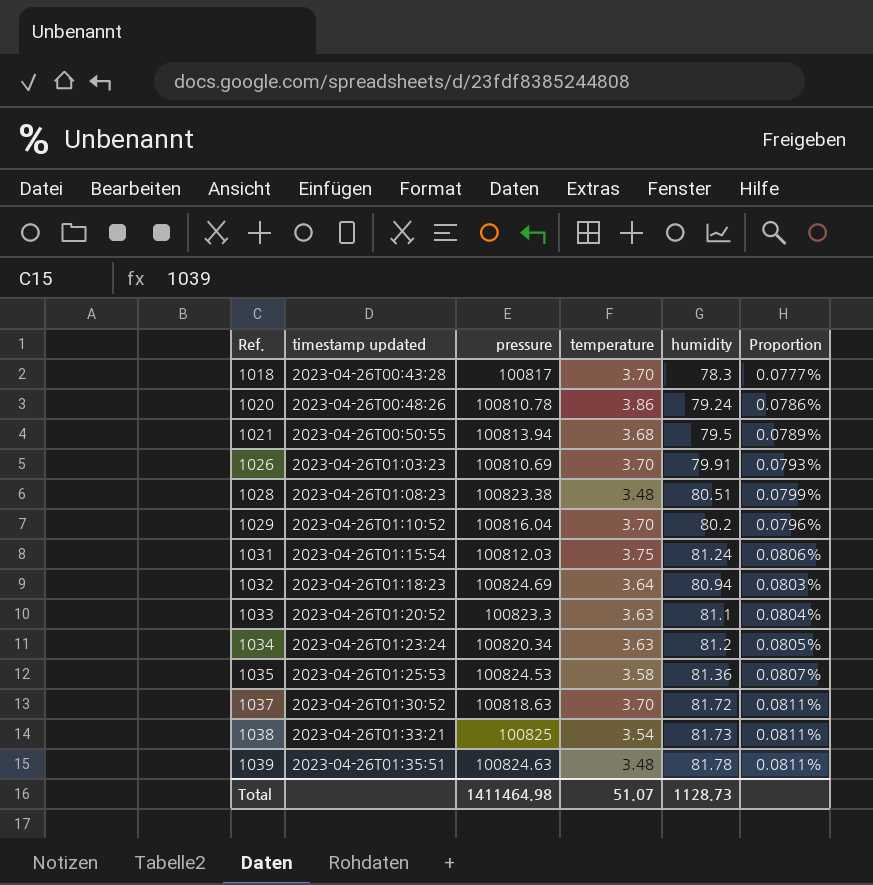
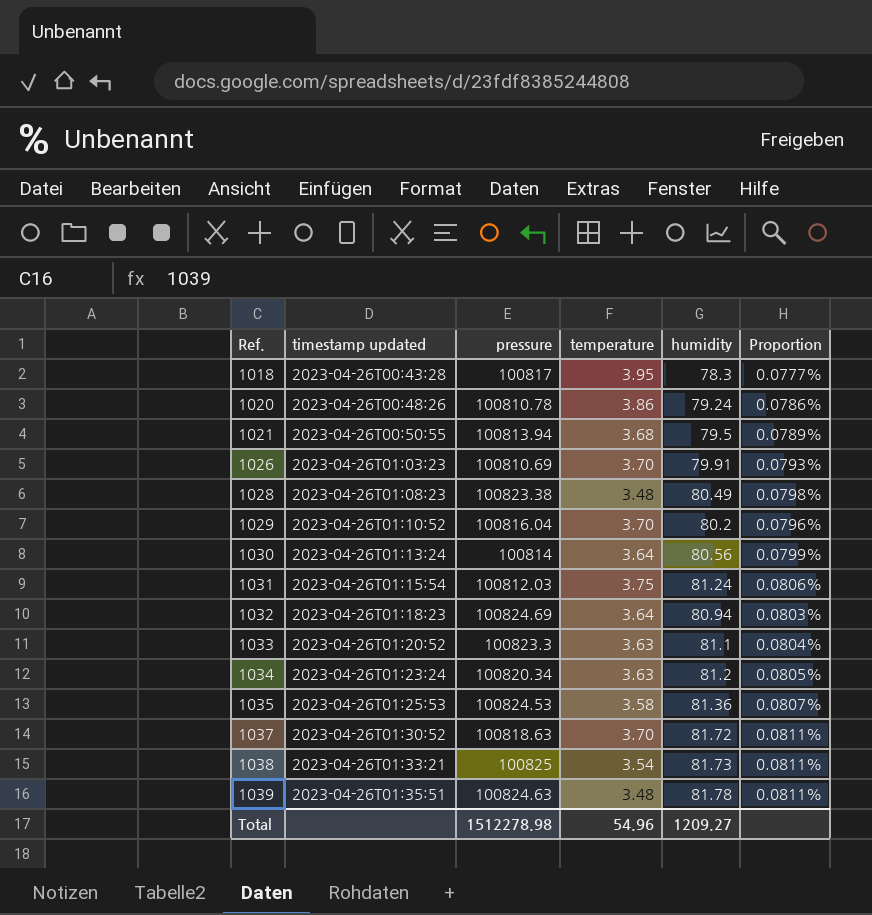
1018 | temperature: 3.70 -> 3.95
1028 | humidity: 80.51 -> 80.49
1028 | Proportion: 0.0799% -> 0.0798%
row 1030: none -> 2023-04-26T01:13:24 | 100814 | 3.64 | 80.56 | 0.0799%
Total | pressure: 1411464.98 -> 1512278.98
Total | temperature: 51.07 -> 54.96
Total | humidity: 1128.73 -> 1209.27

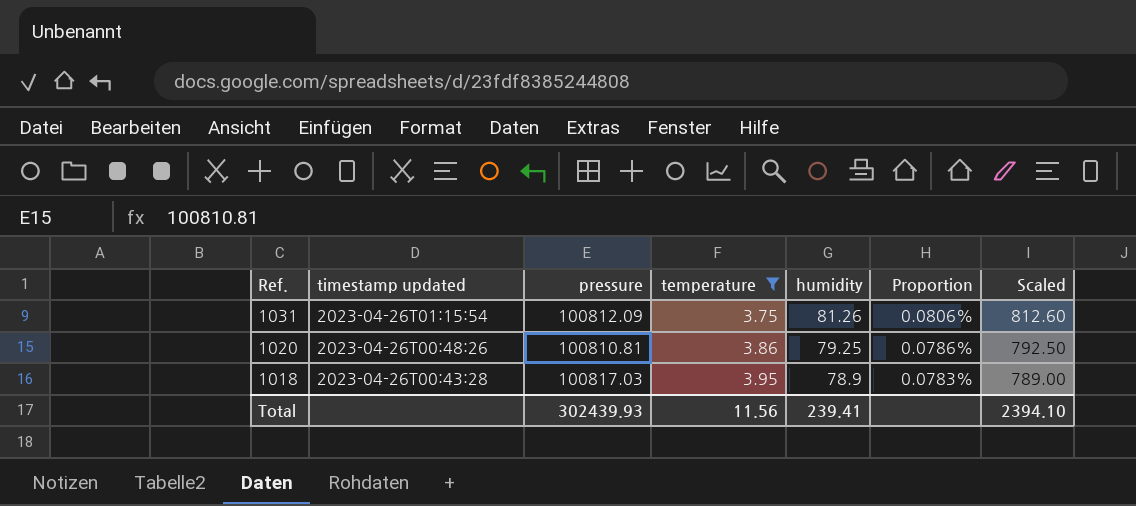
filter: none -> temperature >= 3.75
row order: Ref. ascending -> Ref. descending
column Scaled | formula: none -> [humidity] * 10
1031 | pressure: 100812.03 -> 100812.09
1031 | humidity: 81.24 -> 81.26
1020 | pressure: 100810.78 -> 100810.81
1020 | humidity: 79.24 -> 79.25
1018 | pressure: 100817 -> 100817.03
1018 | humidity: 78.3 -> 78.9
1018 | Proportion: 0.0777% -> 0.0783%
Total | pressure: 1512278.98 -> 302439.93
Total | temperature: 54.96 -> 11.56
Total | humidity: 1209.27 -> 239.41

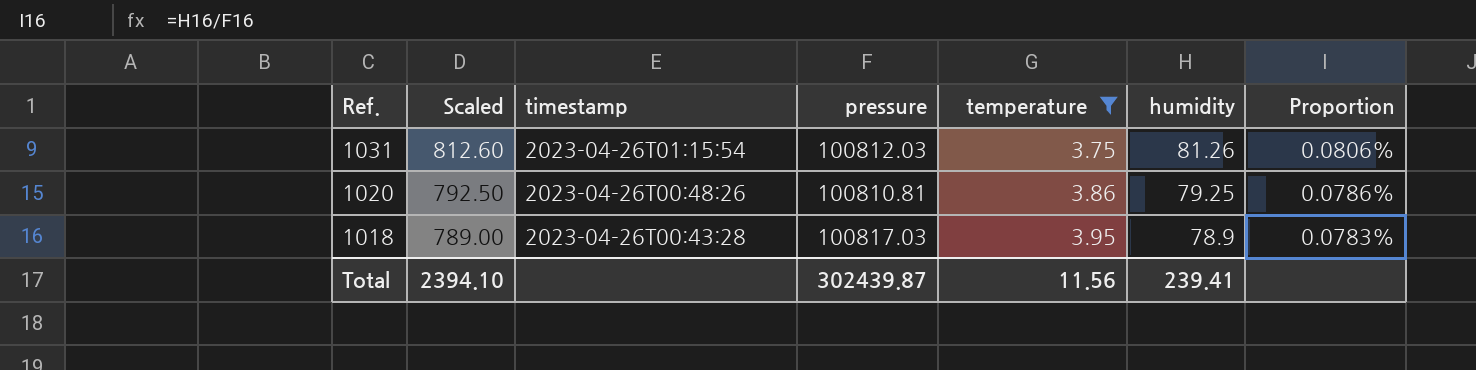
column Scaled | position: 7 -> 2
column name: timestamp updated -> timestamp
1031 | pressure: 100812.09 -> 100812.03
Total | pressure: 302439.93 -> 302439.87

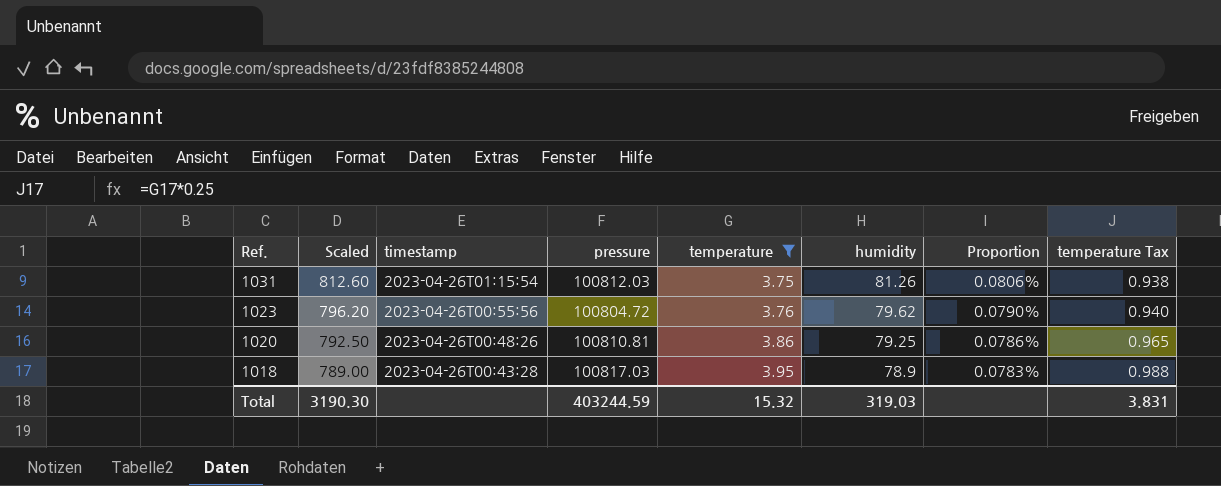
column temperature Tax | formula: none -> [temperature] * 0.25
row 1023: none -> 796.20 | 2023-04-26T00:55:56 | 100804.72 | 3.76 | 79.62 | 0.0790% | 0.940
Total | Scaled: 2394.10 -> 3190.30
Total | pressure: 302439.87 -> 403244.59
Total | temperature: 11.56 -> 15.32
Total | humidity: 239.41 -> 319.03

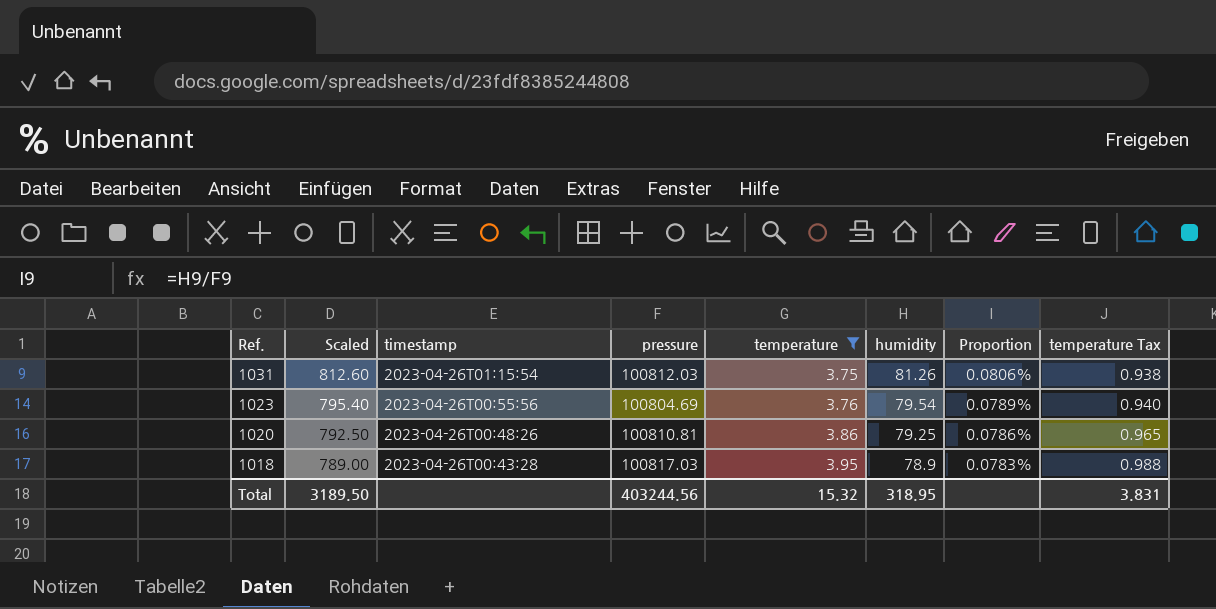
1023 | Scaled: 796.20 -> 795.40
1023 | pressure: 100804.72 -> 100804.69
1023 | humidity: 79.62 -> 79.54
1023 | Proportion: 0.0790% -> 0.0789%
Total | Scaled: 3190.30 -> 3189.50
Total | pressure: 403244.59 -> 403244.56
Total | humidity: 319.03 -> 318.95

